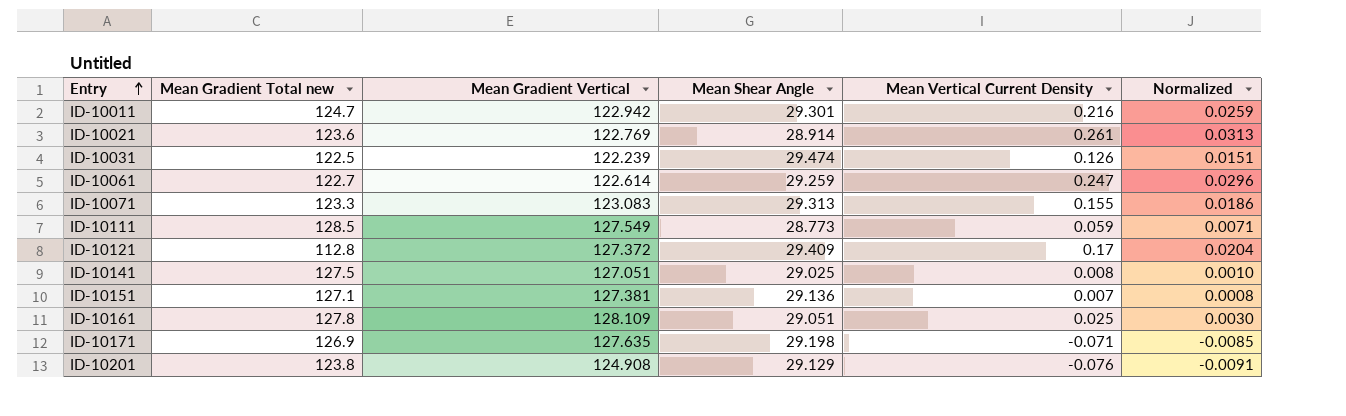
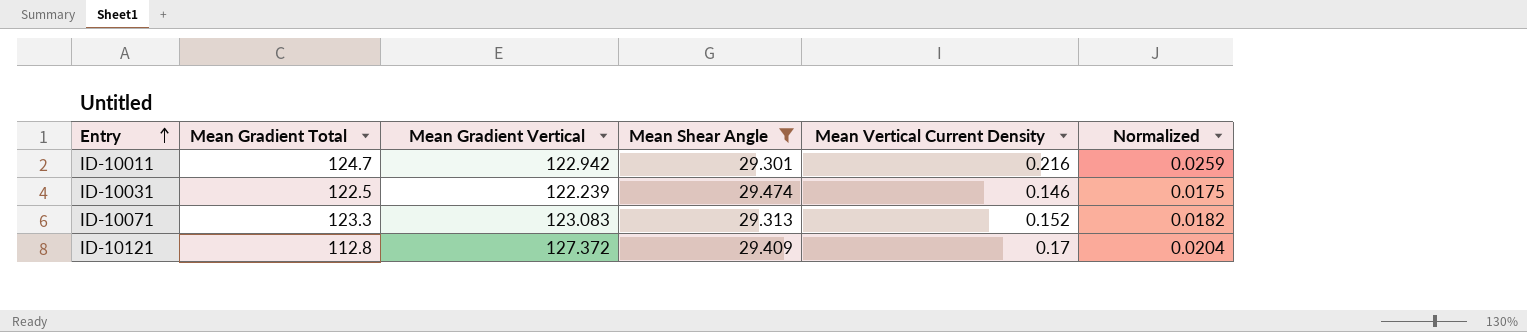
filter: none -> Mean Shear Angle >= 29.301
column name: Mean Gradient Total new -> Mean Gradient Total
ID-10031 | Mean Vertical Current Density: 0.126 -> 0.146
ID-10031 | Normalized: 0.0151 -> 0.0175
ID-10071 | Mean Vertical Current Density: 0.155 -> 0.152
ID-10071 | Normalized: 0.0186 -> 0.0182

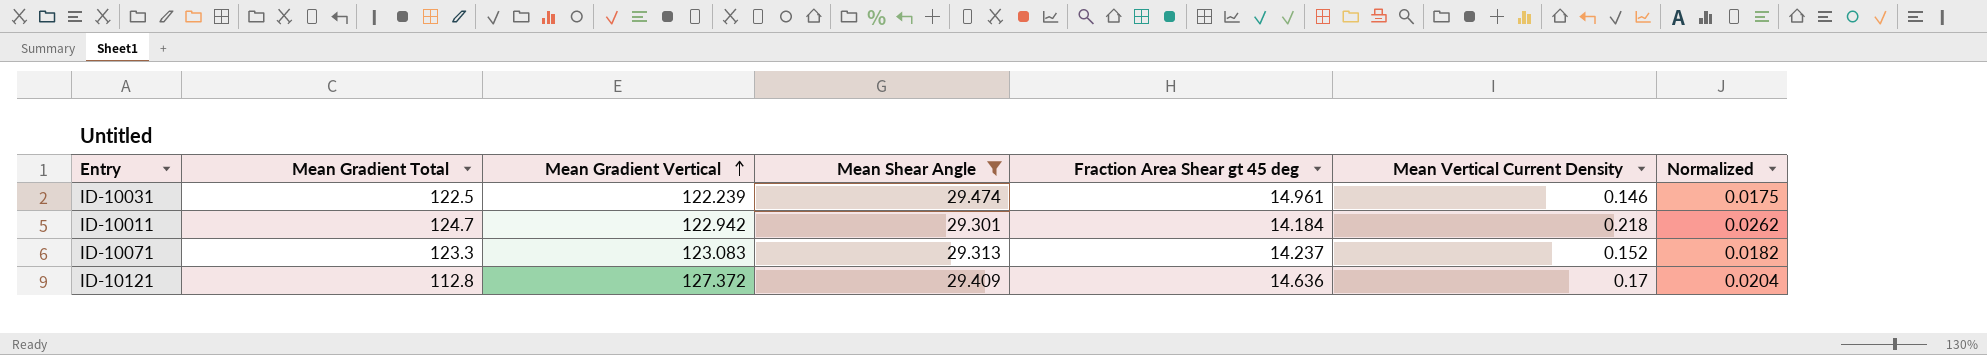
row order: Entry ascending -> Mean Gradient Vertical ascending
column Fraction Area Shear gt 45 deg | position: none -> 5
ID-10011 | Mean Vertical Current Density: 0.216 -> 0.218
ID-10011 | Normalized: 0.0259 -> 0.0262

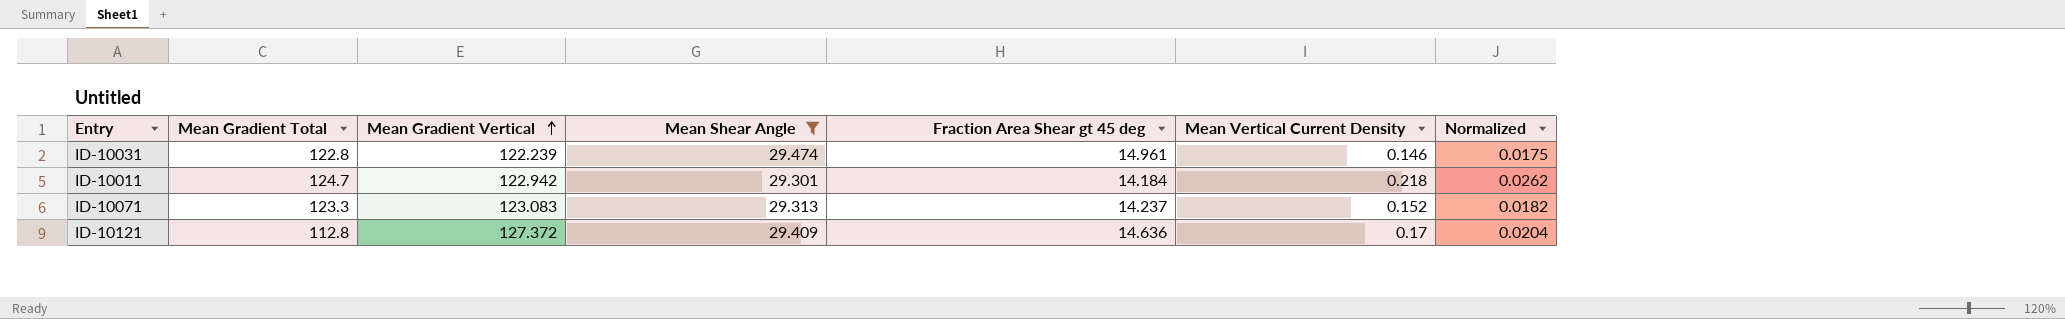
ID-10031 | Mean Gradient Total: 122.5 -> 122.8

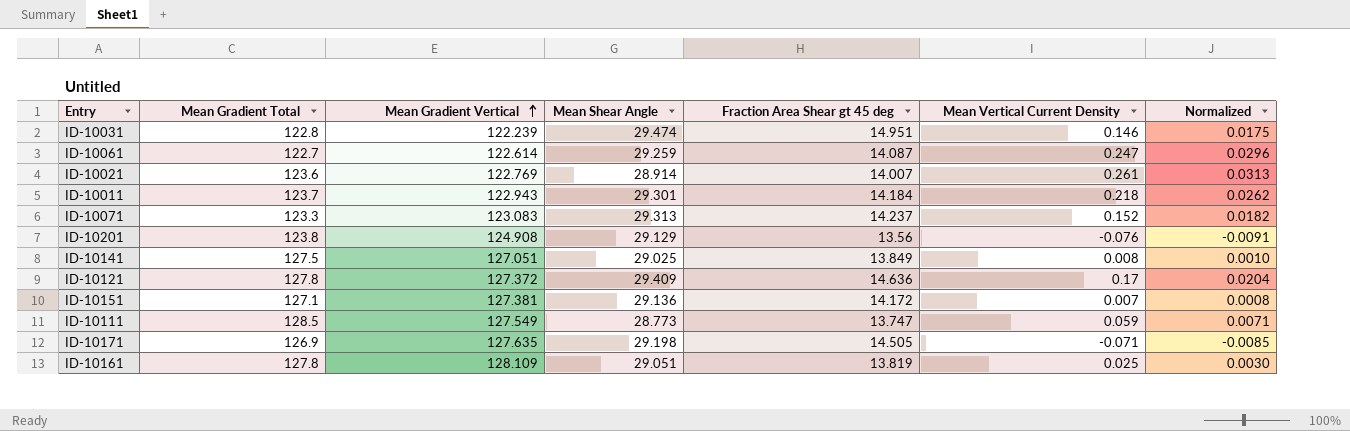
filter: Mean Shear Angle >= 29.301 -> none
ID-10031 | Fraction Area Shear gt 45 deg: 14.961 -> 14.951
ID-10011 | Mean Gradient Total: 124.7 -> 123.7
ID-10011 | Mean Gradient Vertical: 122.942 -> 122.943
ID-10121 | Mean Gradient Total: 112.8 -> 127.8

